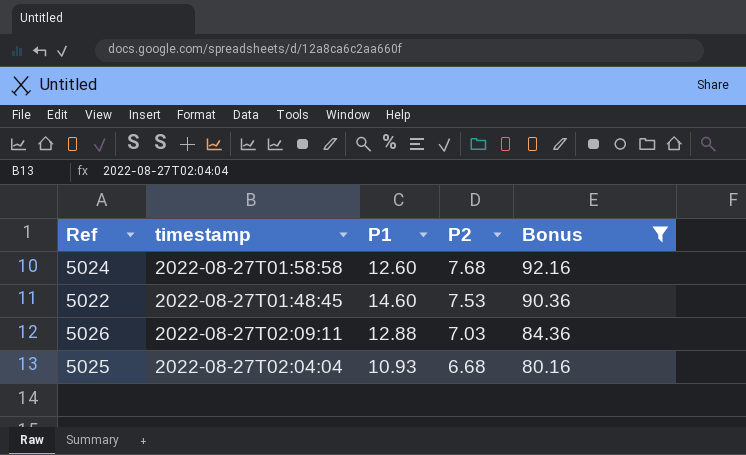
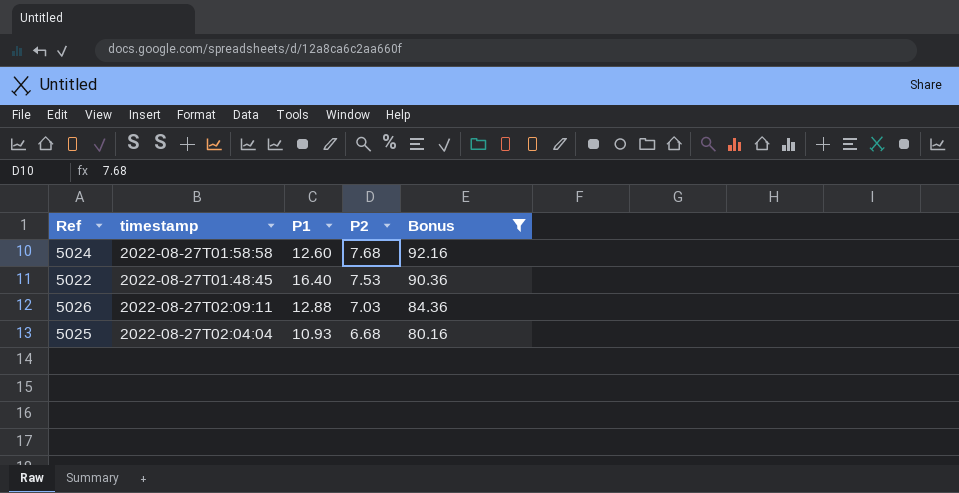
5022 | P1: 14.60 -> 16.40

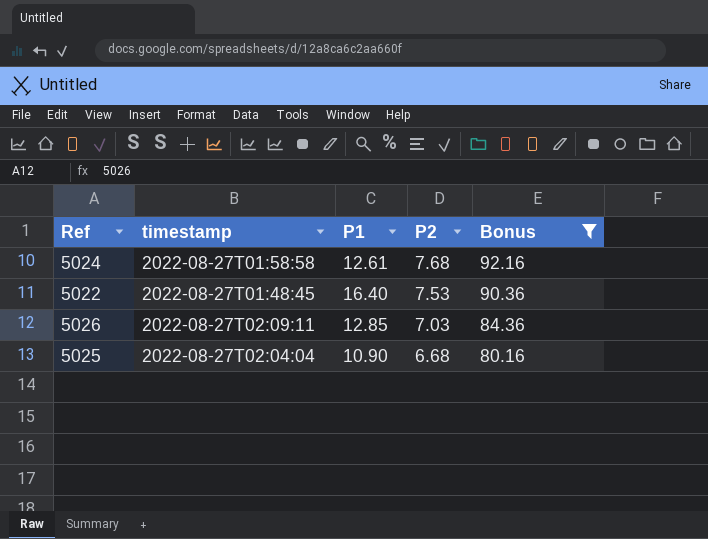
5024 | P1: 12.60 -> 12.61
5026 | P1: 12.88 -> 12.85
5025 | P1: 10.93 -> 10.90

